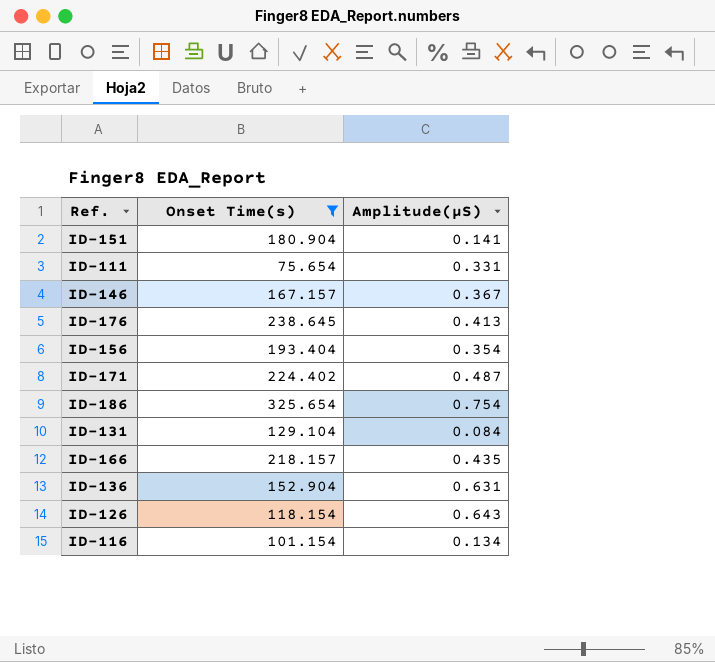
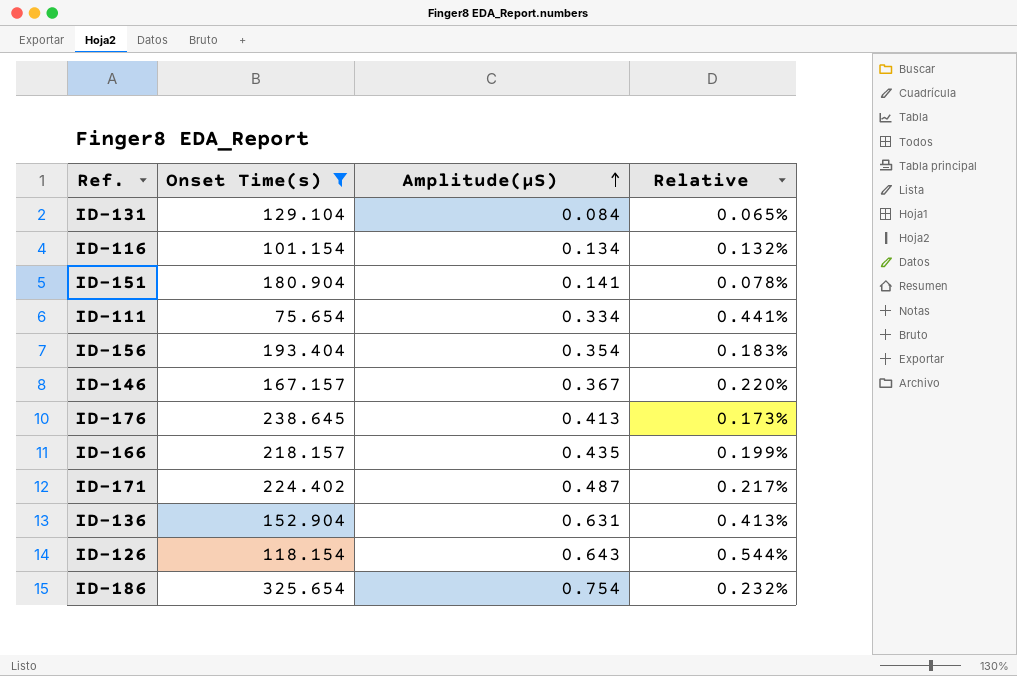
row order: none -> Amplitude(μS) ascending
column Relative | formula: none -> [Amplitude(μS)] / [Onset Time(s)]
ID-111 | Amplitude(μS): 0.331 -> 0.334

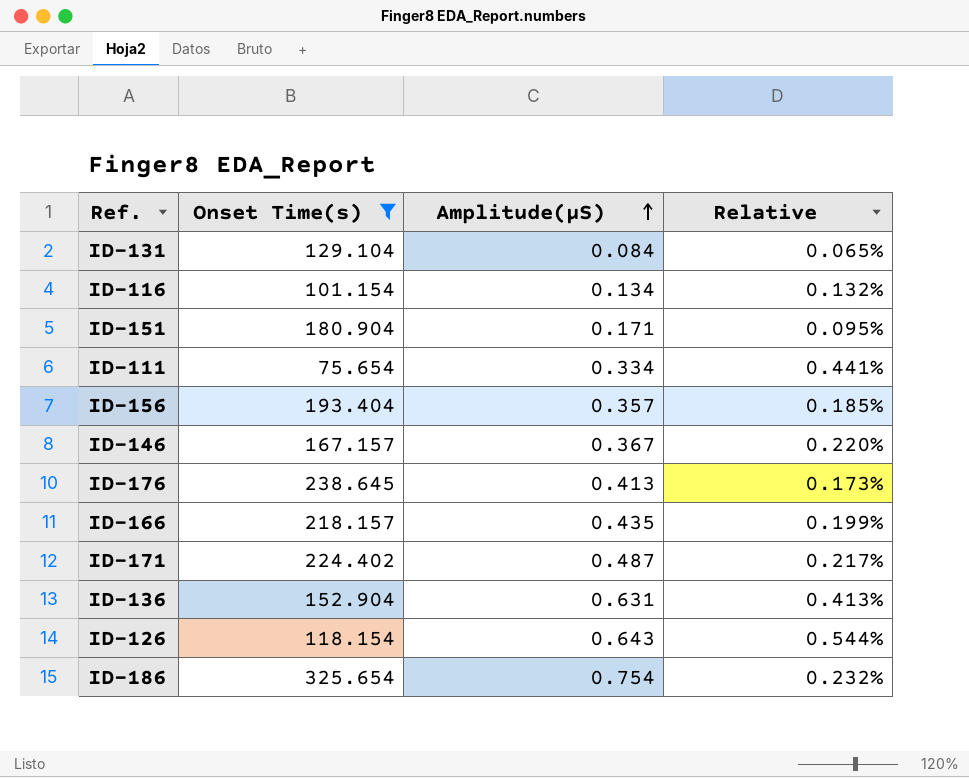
ID-151 | Amplitude(μS): 0.141 -> 0.171
ID-151 | Relative: 0.078% -> 0.095%
ID-156 | Amplitude(μS): 0.354 -> 0.357
ID-156 | Relative: 0.183% -> 0.185%

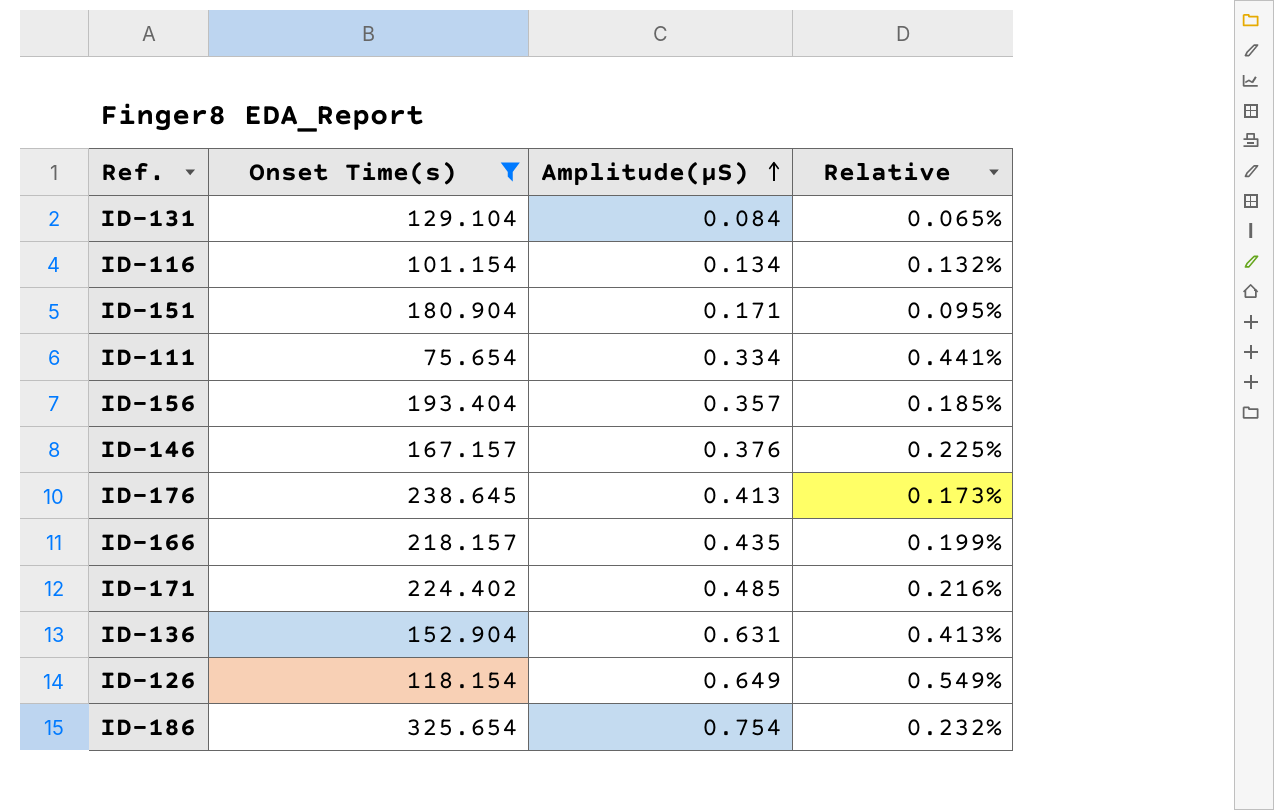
ID-146 | Amplitude(μS): 0.367 -> 0.376
ID-146 | Relative: 0.220% -> 0.225%
ID-171 | Amplitude(μS): 0.487 -> 0.485
ID-171 | Relative: 0.217% -> 0.216%
ID-126 | Amplitude(μS): 0.643 -> 0.649
ID-126 | Relative: 0.544% -> 0.549%

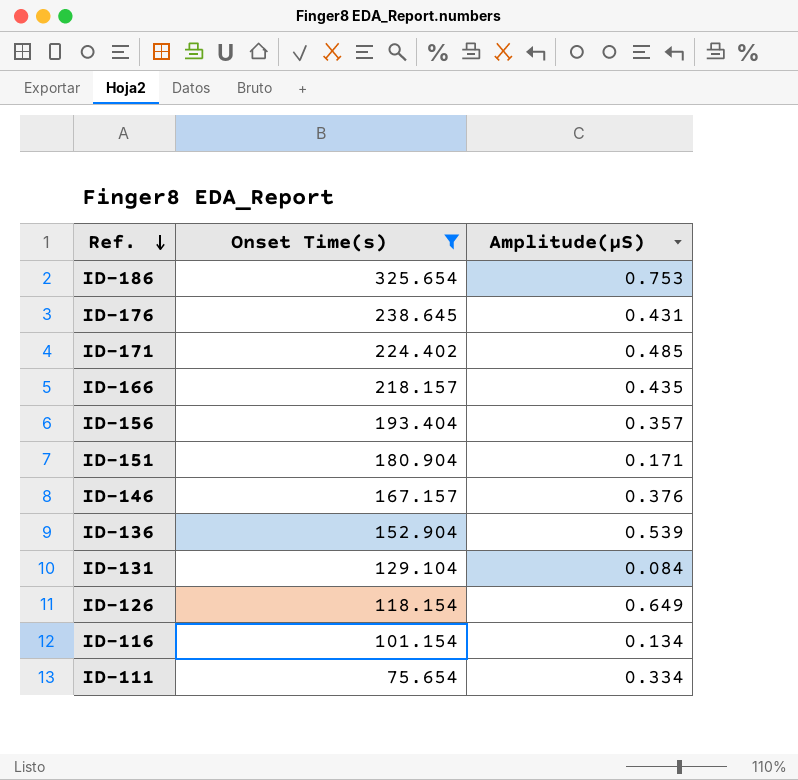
row order: Amplitude(μS) ascending -> Ref. descending
column Relative | formula: [Amplitude(μS)] / [Onset Time(s)] -> none
ID-186 | Amplitude(μS): 0.754 -> 0.753
ID-176 | Amplitude(μS): 0.413 -> 0.431
ID-136 | Amplitude(μS): 0.631 -> 0.539

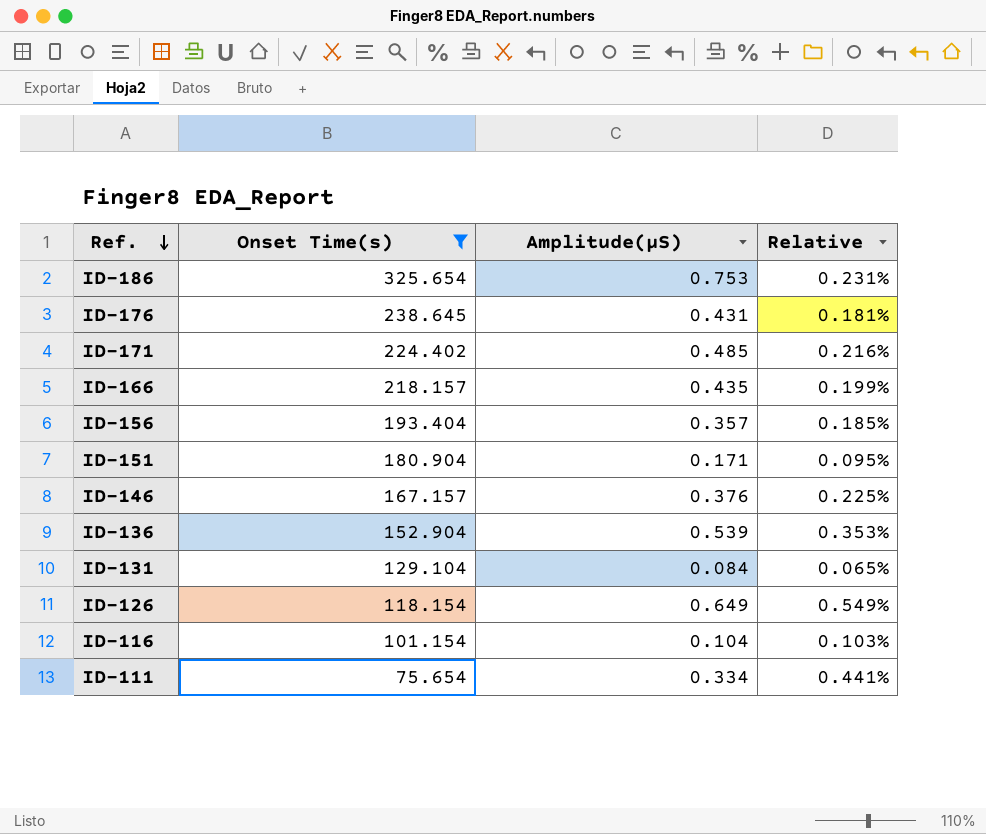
column Relative | formula: none -> [Amplitude(μS)] / [Onset Time(s)]
ID-116 | Amplitude(μS): 0.134 -> 0.104

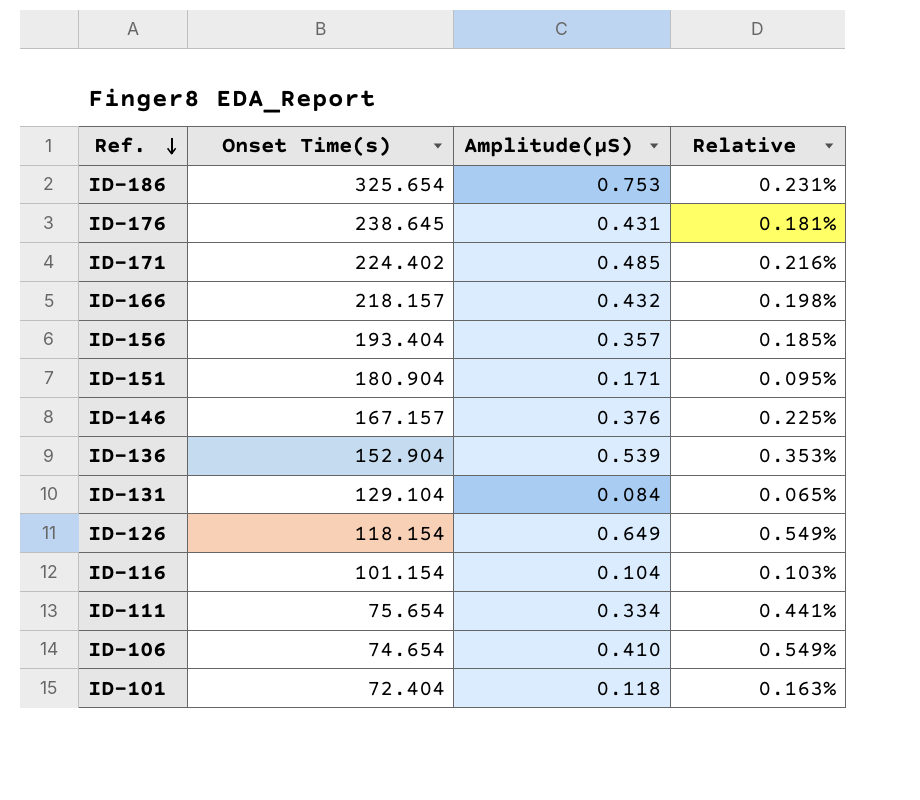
filter: Onset Time(s) >= 75.654 -> none
ID-166 | Amplitude(μS): 0.435 -> 0.432
ID-166 | Relative: 0.199% -> 0.198%

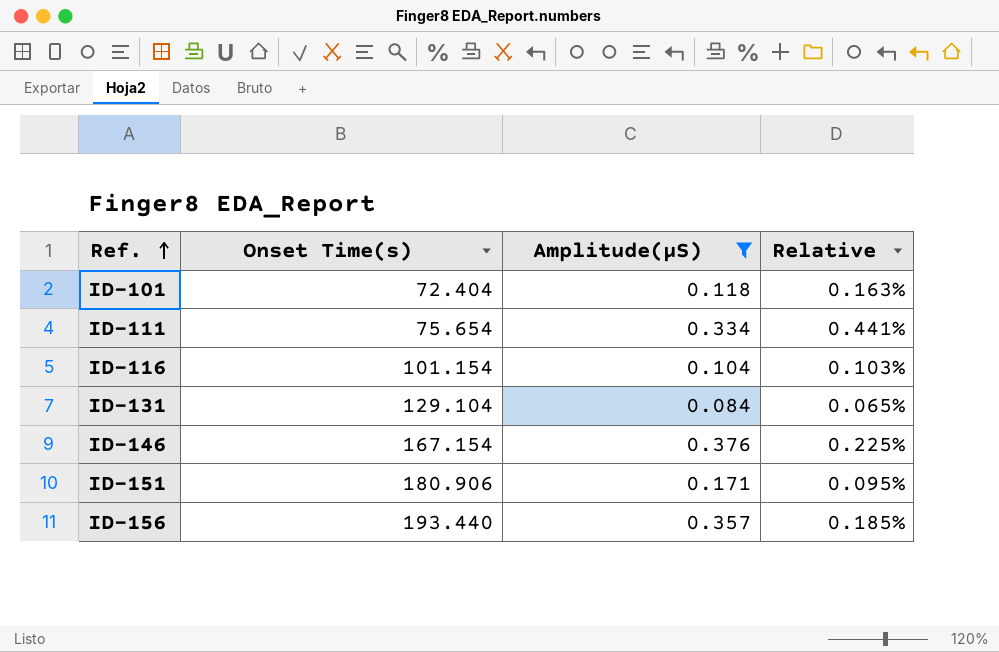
filter: none -> Amplitude(μS) <= 0.376
row order: Ref. descending -> Ref. ascending
ID-146 | Onset Time(s): 167.157 -> 167.154
ID-151 | Onset Time(s): 180.904 -> 180.906
ID-156 | Onset Time(s): 193.404 -> 193.440

